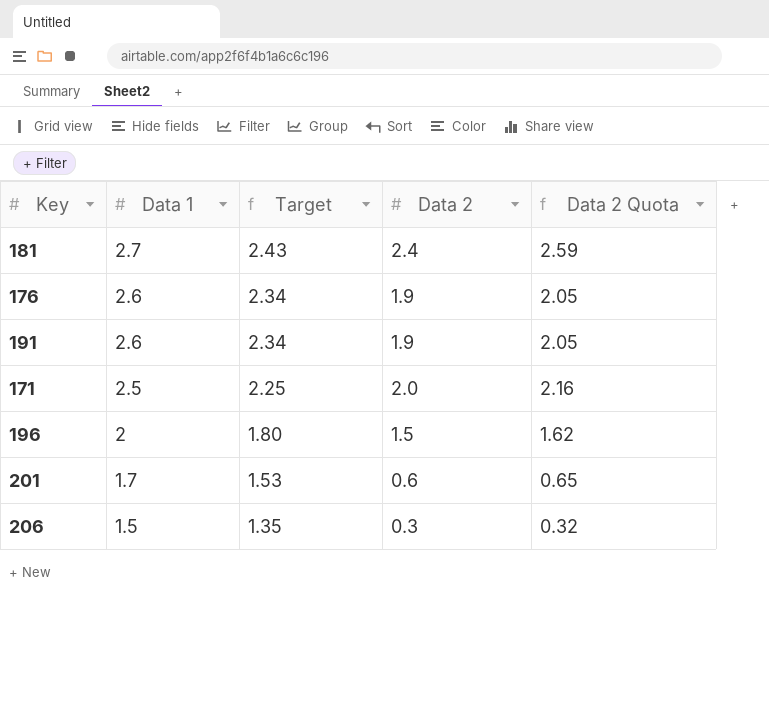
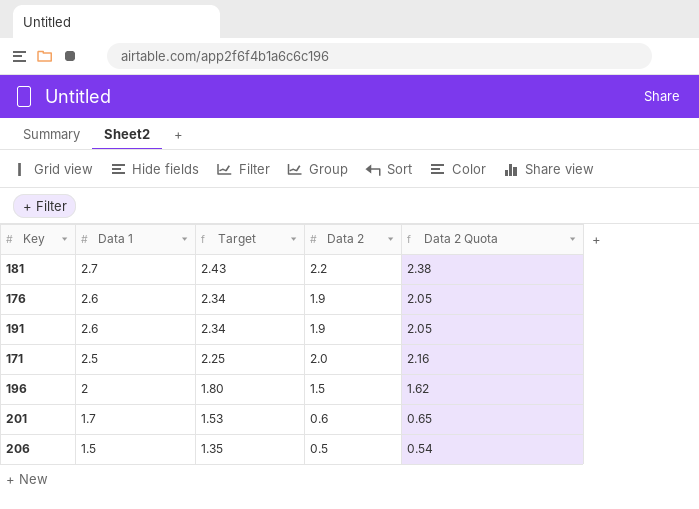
181 | Data 2: 2.4 -> 2.2
181 | Data 2 Quota: 2.59 -> 2.38
206 | Data 2: 0.3 -> 0.5
206 | Data 2 Quota: 0.32 -> 0.54

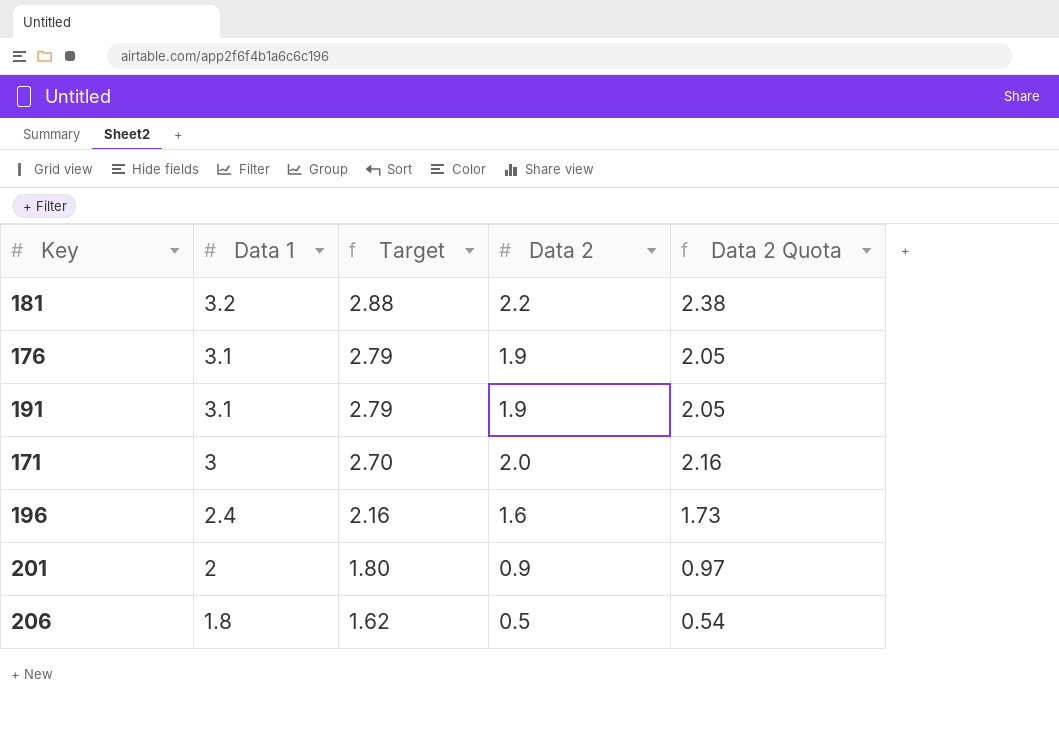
181 | Data 1: 2.7 -> 3.2
181 | Target: 2.43 -> 2.88
176 | Data 1: 2.6 -> 3.1
176 | Target: 2.34 -> 2.79
191 | Data 1: 2.6 -> 3.1
191 | Target: 2.34 -> 2.79
171 | Data 1: 2.5 -> 3
171 | Target: 2.25 -> 2.70
196 | Data 1: 2 -> 2.4
196 | Target: 1.80 -> 2.16
196 | Data 2: 1.5 -> 1.6
196 | Data 2 Quota: 1.62 -> 1.73
201 | Data 1: 1.7 -> 2
201 | Target: 1.53 -> 1.80
201 | Data 2: 0.6 -> 0.9
201 | Data 2 Quota: 0.65 -> 0.97
206 | Data 1: 1.5 -> 1.8
206 | Target: 1.35 -> 1.62

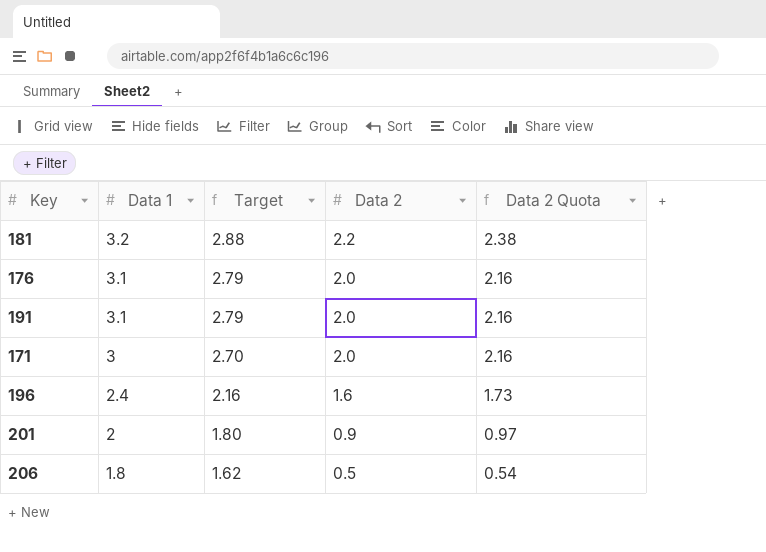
176 | Data 2: 1.9 -> 2.0
176 | Data 2 Quota: 2.05 -> 2.16
191 | Data 2: 1.9 -> 2.0
191 | Data 2 Quota: 2.05 -> 2.16

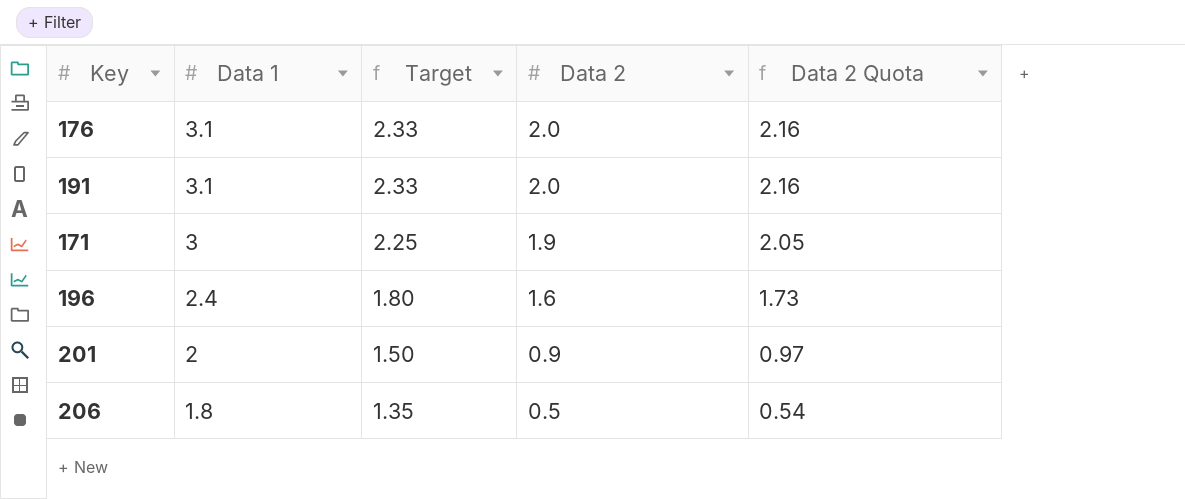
column Target | formula: [Data 1] * 0.9 -> [Data 1] * 0.75
row 181: 3.2 | 2.88 | 2.2 | 2.38 -> none
171 | Data 2: 2.0 -> 1.9
171 | Data 2 Quota: 2.16 -> 2.05

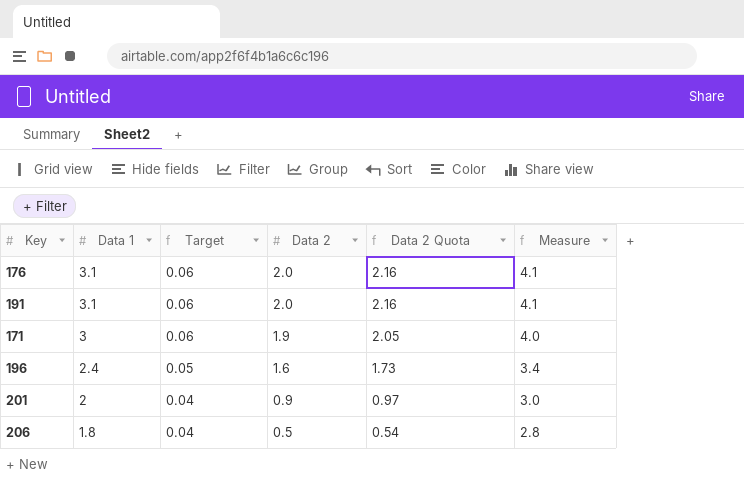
column Target | formula: [Data 1] * 0.75 -> [Data 1] * 0.02
column Measure | formula: none -> [Data 1] + 1

